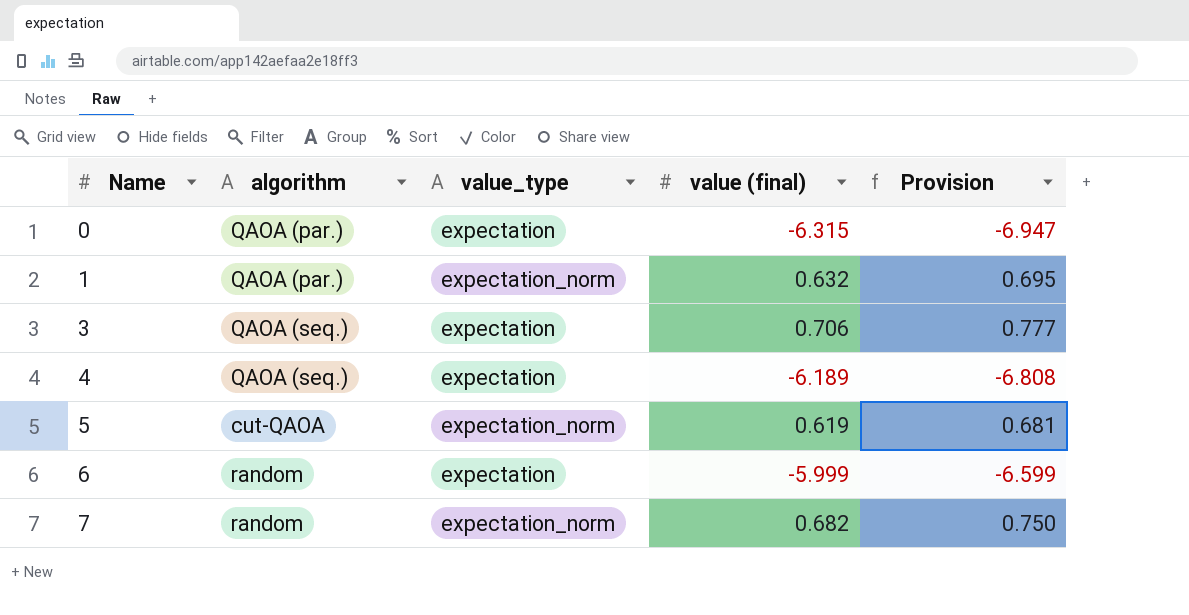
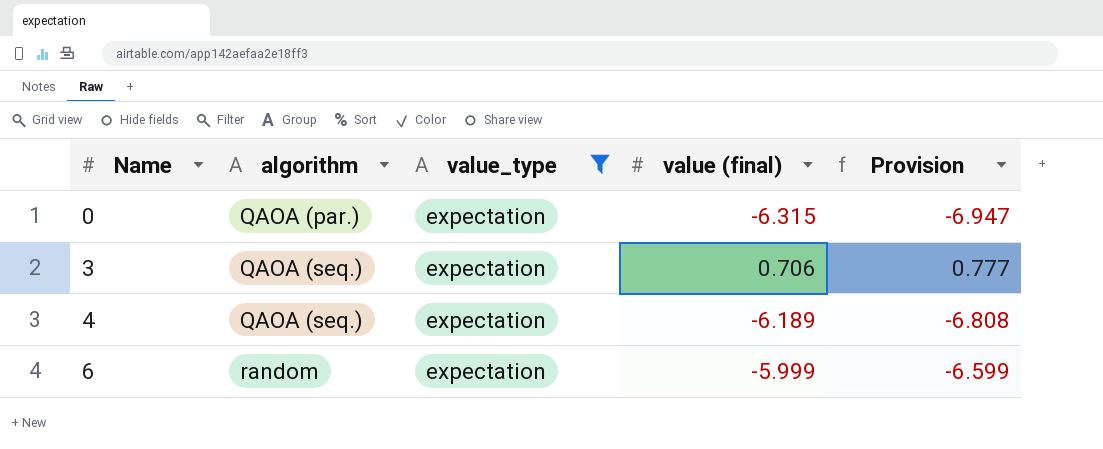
filter: none -> value_type = expectation

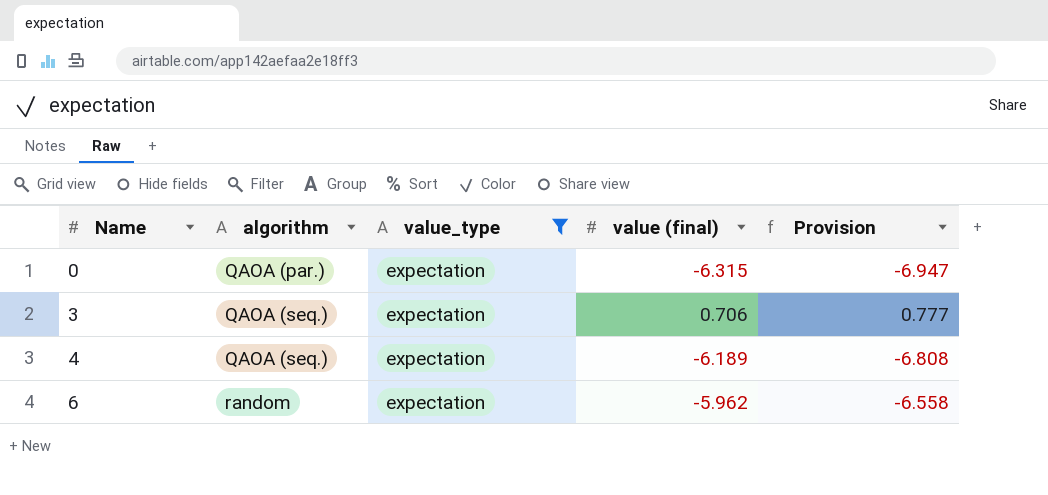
6 | value (final): -5.999 -> -5.962
6 | Provision: -6.599 -> -6.558

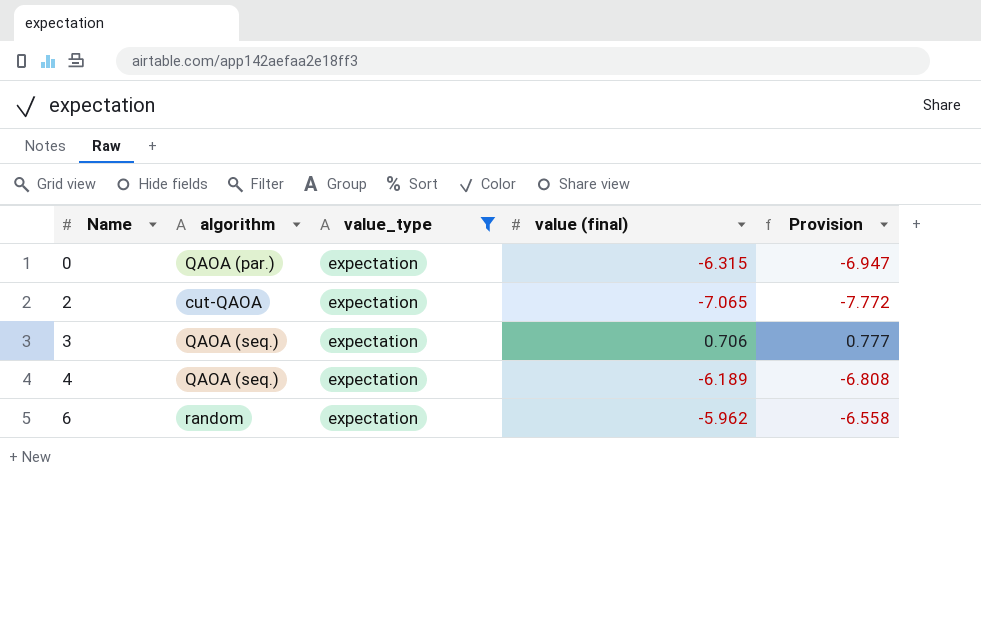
row 2: none -> cut-QAOA | expectation | -7.065 | -7.772

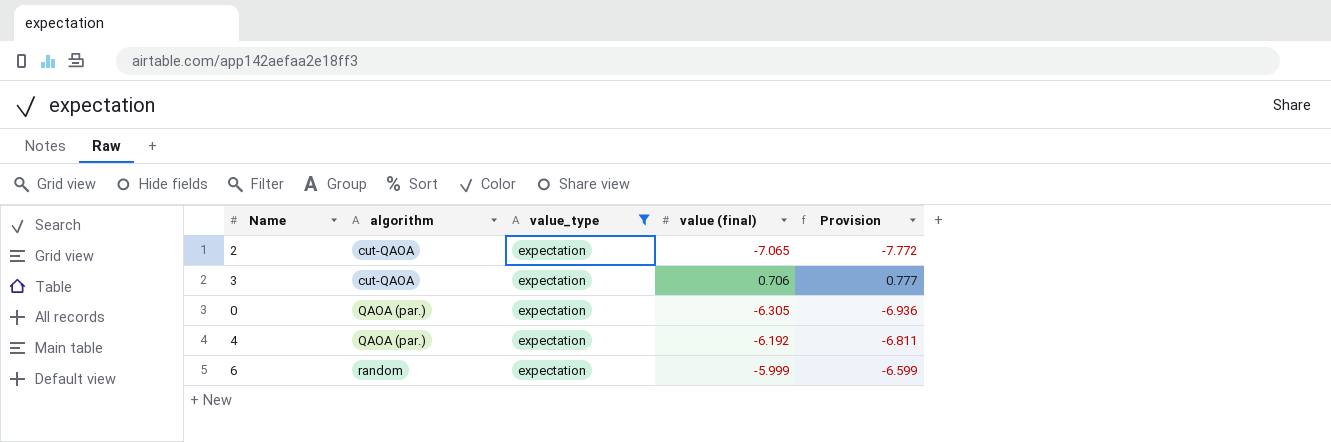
row order: Name ascending -> algorithm ascending
3 | algorithm: QAOA (seq.) -> cut-QAOA
0 | value (final): -6.315 -> -6.305
0 | Provision: -6.947 -> -6.936
4 | algorithm: QAOA (seq.) -> QAOA (par.)
4 | value (final): -6.189 -> -6.192
4 | Provision: -6.808 -> -6.811
6 | value (final): -5.962 -> -5.999
6 | Provision: -6.558 -> -6.599

